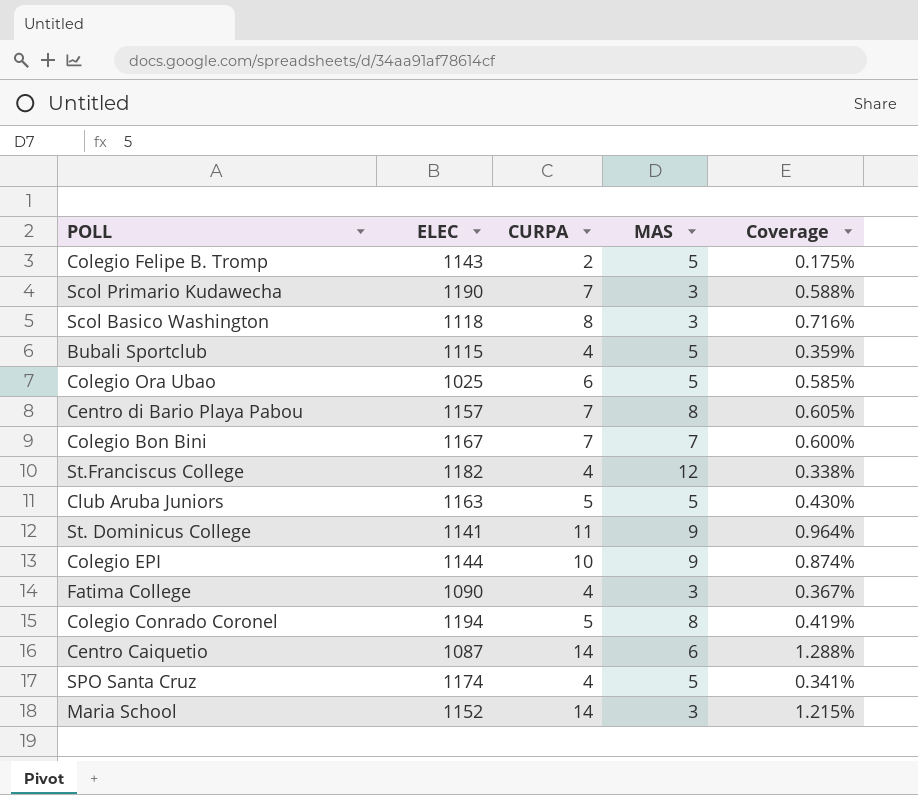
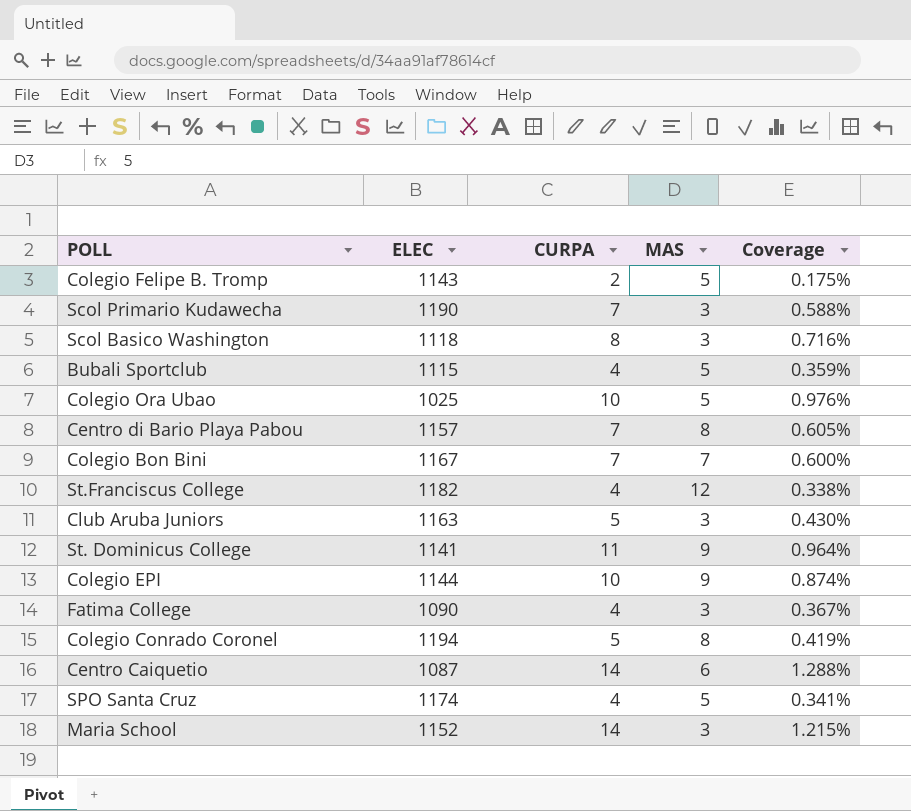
Colegio Ora Ubao | CURPA: 6 -> 10
Colegio Ora Ubao | Coverage: 0.585% -> 0.976%
Club Aruba Juniors | MAS: 5 -> 3

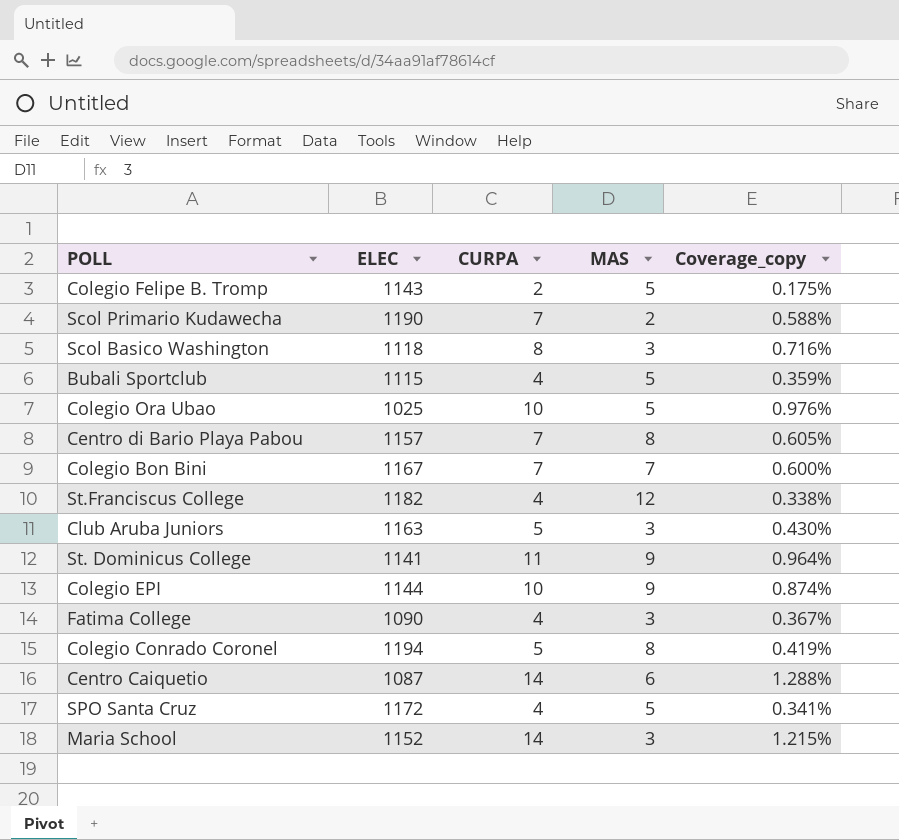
column name: Coverage -> Coverage_copy
Scol Primario Kudawecha | MAS: 3 -> 2
SPO Santa Cruz | ELEC: 1174 -> 1172

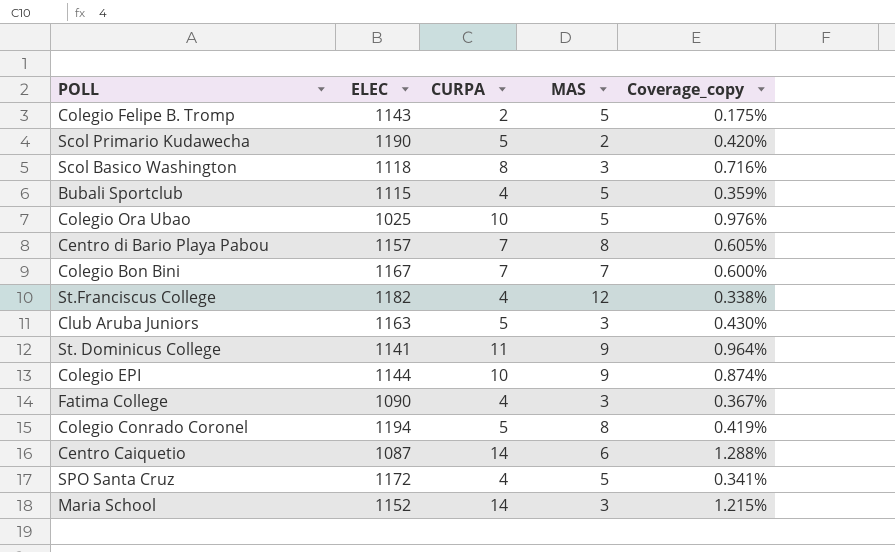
Scol Primario Kudawecha | CURPA: 7 -> 5
Scol Primario Kudawecha | Coverage_copy: 0.588% -> 0.420%

